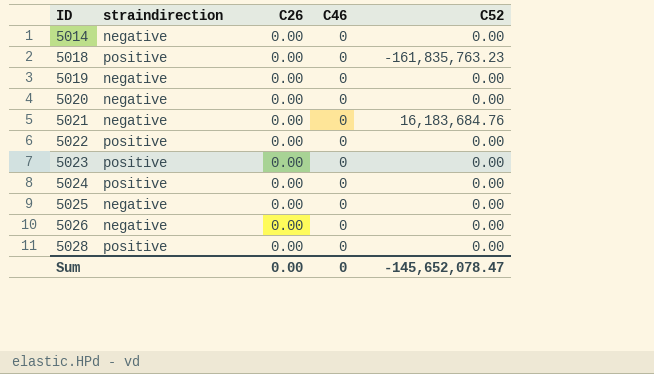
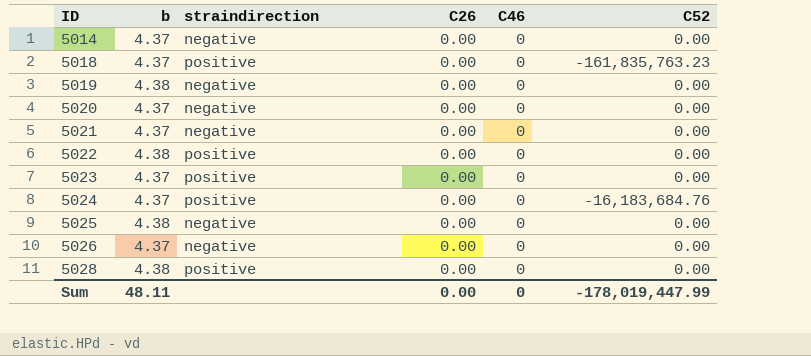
column b | position: none -> 2
5021 | C52: 16,183,684.76 -> 0.00
5024 | C52: 0.00 -> -16,183,684.76
Sum | C52: -145,652,078.47 -> -178,019,447.99

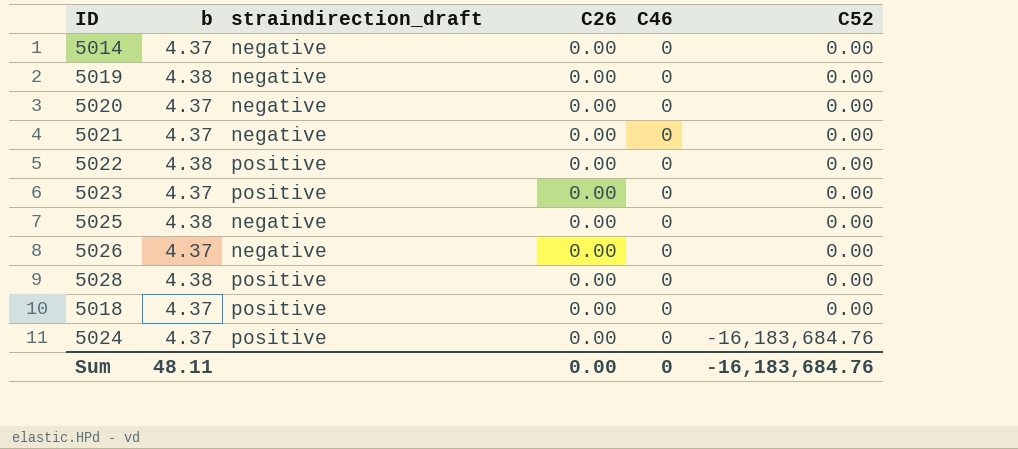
row order: ID ascending -> C52 descending
column name: straindirection -> straindirection_draft
5018 | C52: -161,835,763.23 -> 0.00
Sum | C52: -178,019,447.99 -> -16,183,684.76

